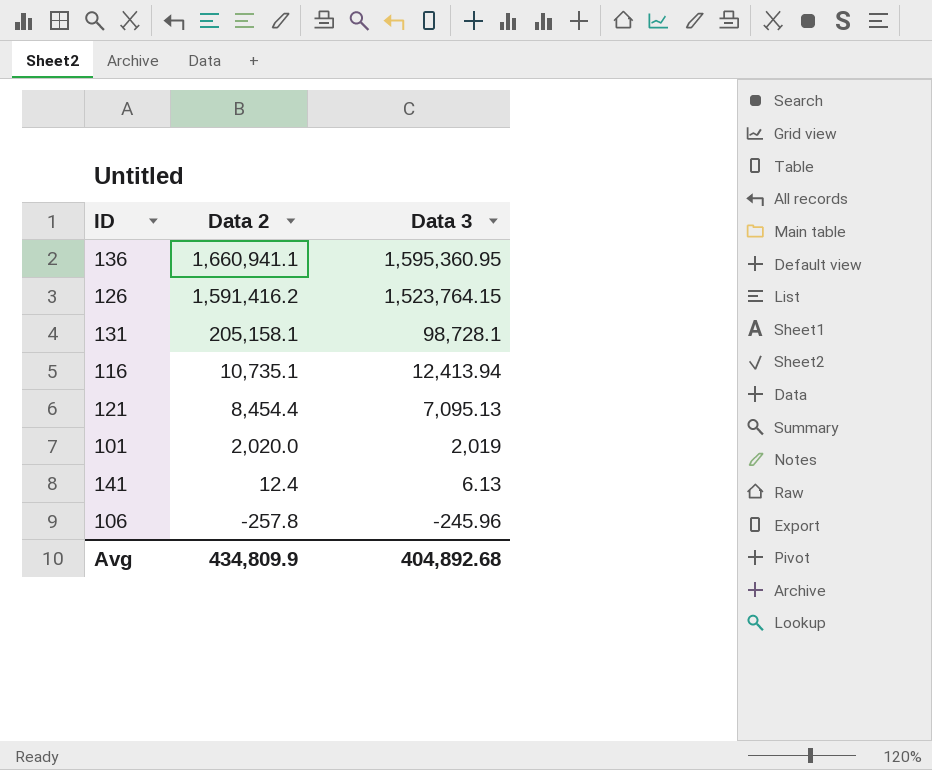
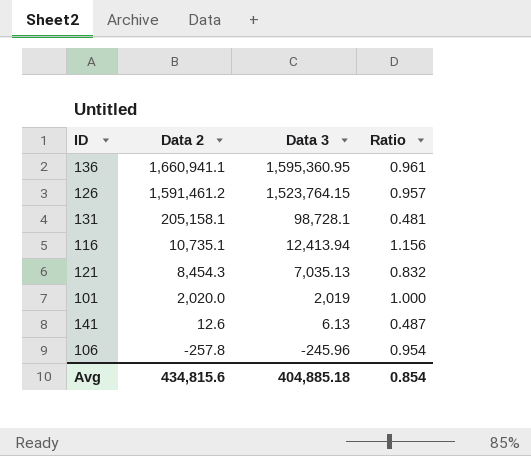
column Ratio | formula: none -> [Data 3] / [Data 2]
126 | Data 2: 1,591,416.2 -> 1,591,461.2
121 | Data 2: 8,454.4 -> 8,454.3
121 | Data 3: 7,095.13 -> 7,035.13
141 | Data 2: 12.4 -> 12.6
Avg | Data 2: 434,809.9 -> 434,815.6
Avg | Data 3: 404,892.68 -> 404,885.18

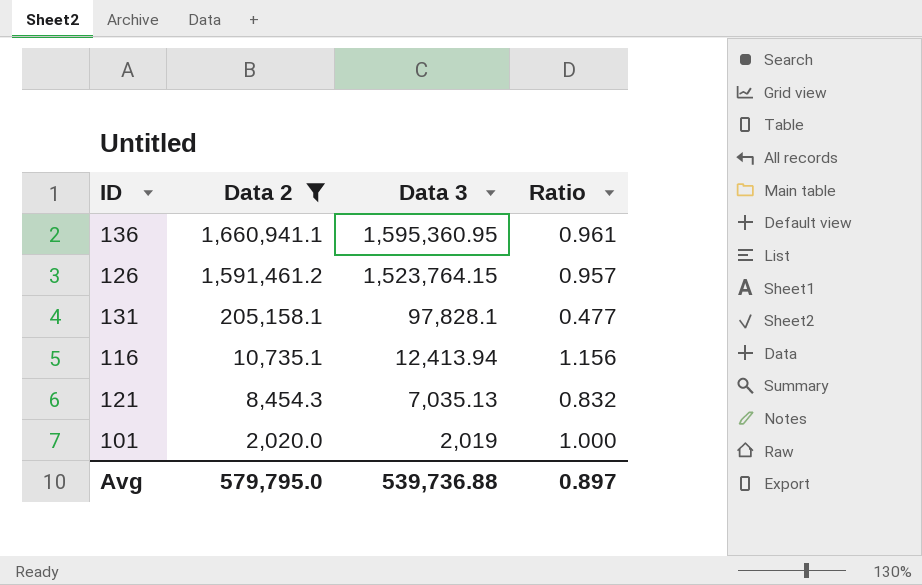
filter: none -> Data 2 >= 2,020.0
131 | Data 3: 98,728.1 -> 97,828.1
131 | Ratio: 0.481 -> 0.477
Avg | Data 2: 434,815.6 -> 579,795.0
Avg | Data 3: 404,885.18 -> 539,736.88
Avg | Ratio: 0.854 -> 0.897

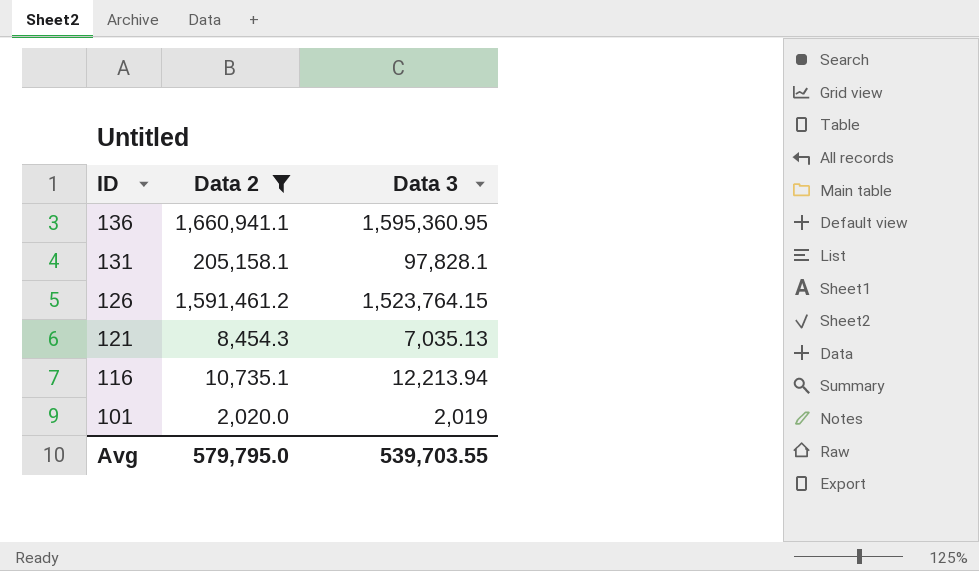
row order: Data 2 descending -> ID descending
column Ratio | formula: [Data 3] / [Data 2] -> none
116 | Data 3: 12,413.94 -> 12,213.94
Avg | Data 3: 539,736.88 -> 539,703.55

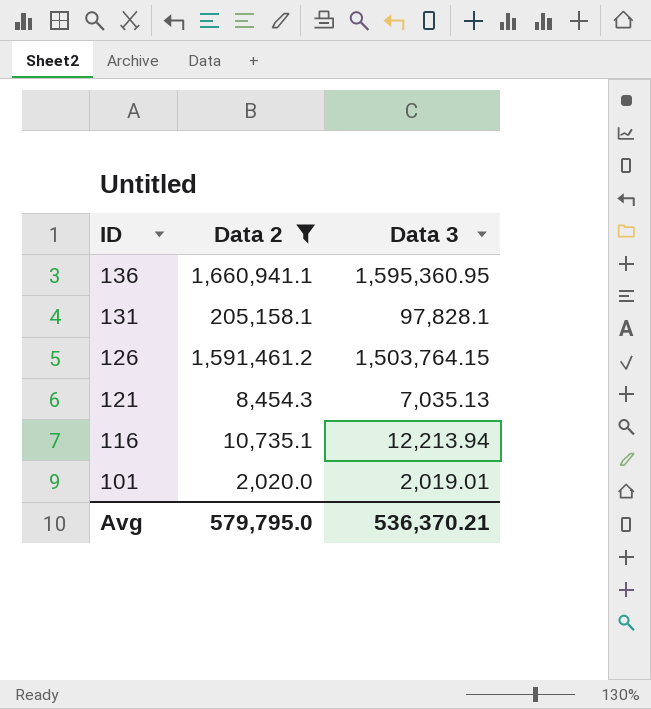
126 | Data 3: 1,523,764.15 -> 1,503,764.15
101 | Data 3: 2,019 -> 2,019.01
Avg | Data 3: 539,703.55 -> 536,370.21

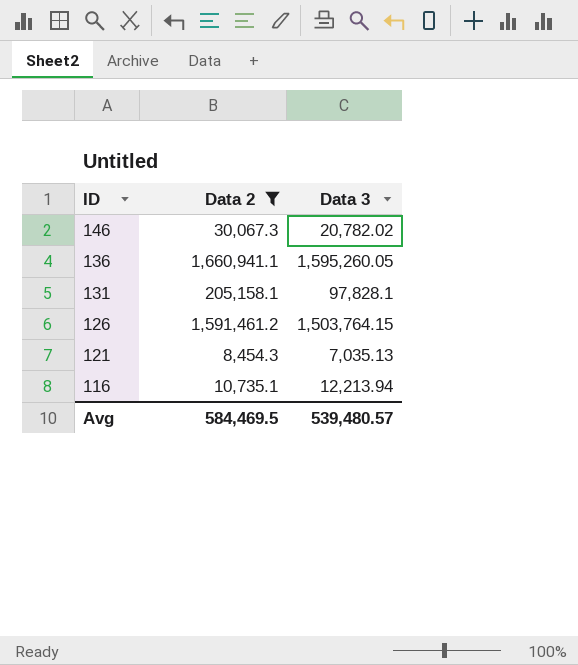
row 101: 2,020.0 | 2,019.01 -> none
row 146: none -> 30,067.3 | 20,782.02
136 | Data 3: 1,595,360.95 -> 1,595,260.05
Avg | Data 2: 579,795.0 -> 584,469.5
Avg | Data 3: 536,370.21 -> 539,480.57

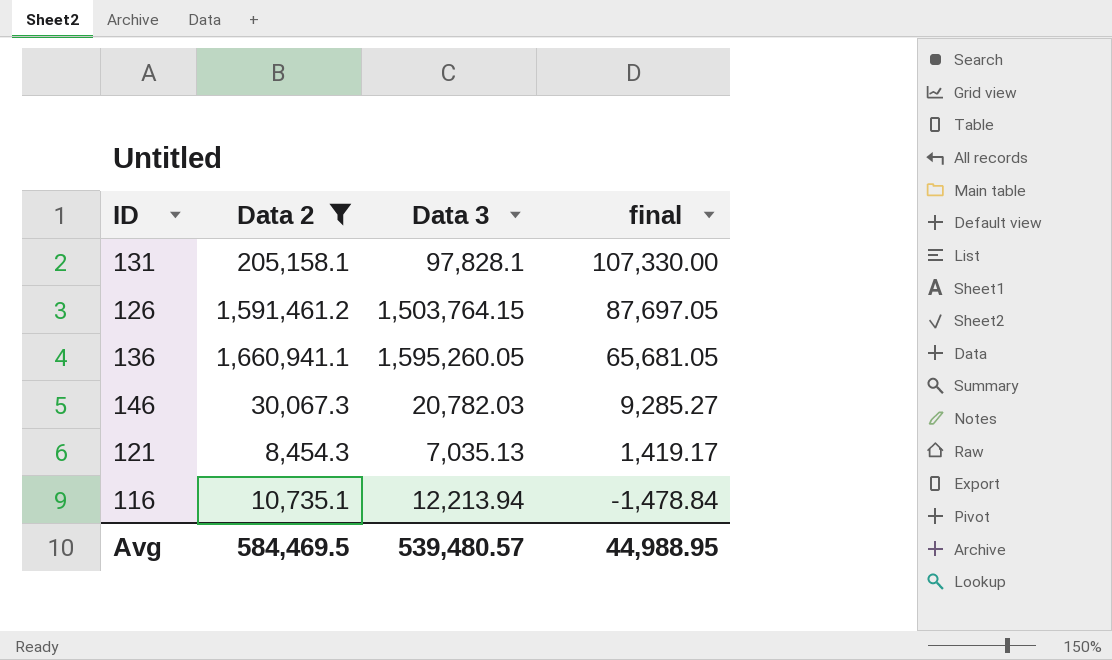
row order: ID descending -> final descending
column final | formula: none -> [Data 2] - [Data 3]
146 | Data 3: 20,782.02 -> 20,782.03

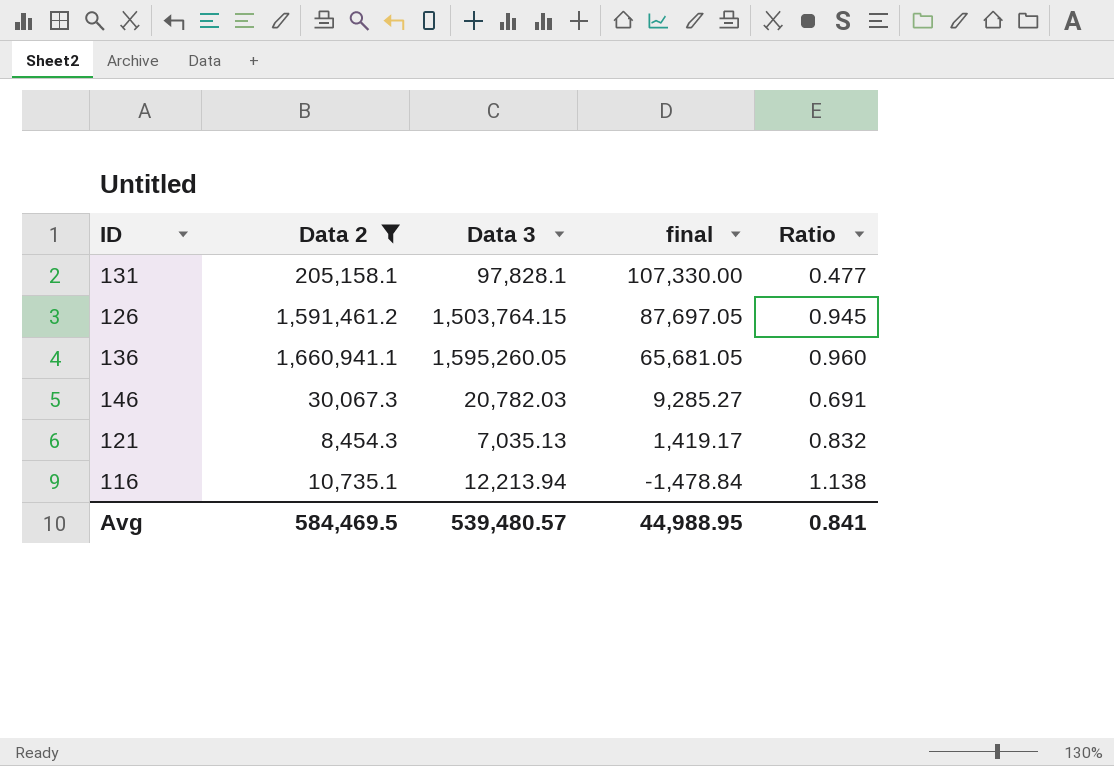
column Ratio | formula: none -> [Data 3] / [Data 2]

